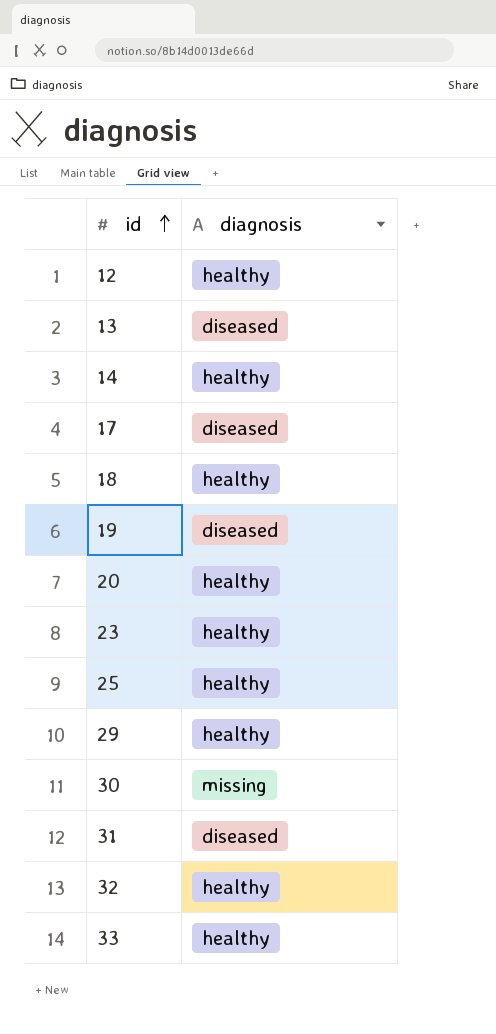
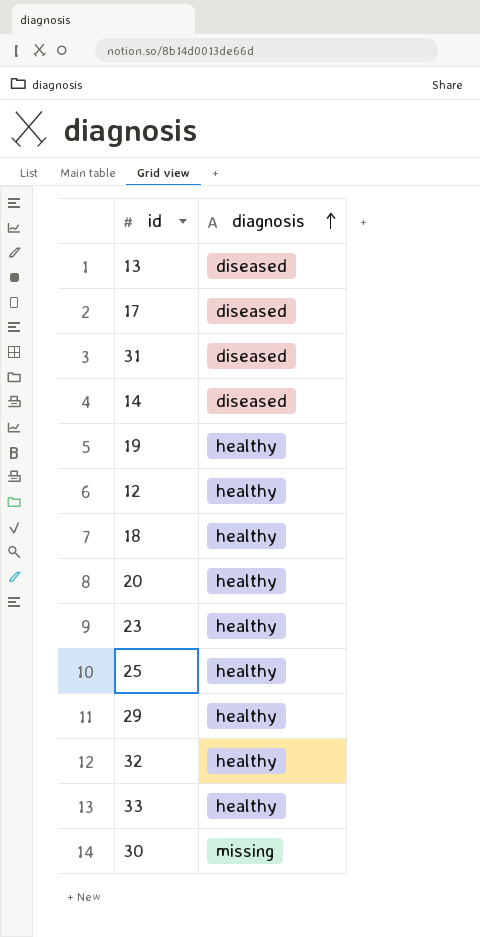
row order: id ascending -> diagnosis ascending
14 | diagnosis: healthy -> diseased
19 | diagnosis: diseased -> healthy

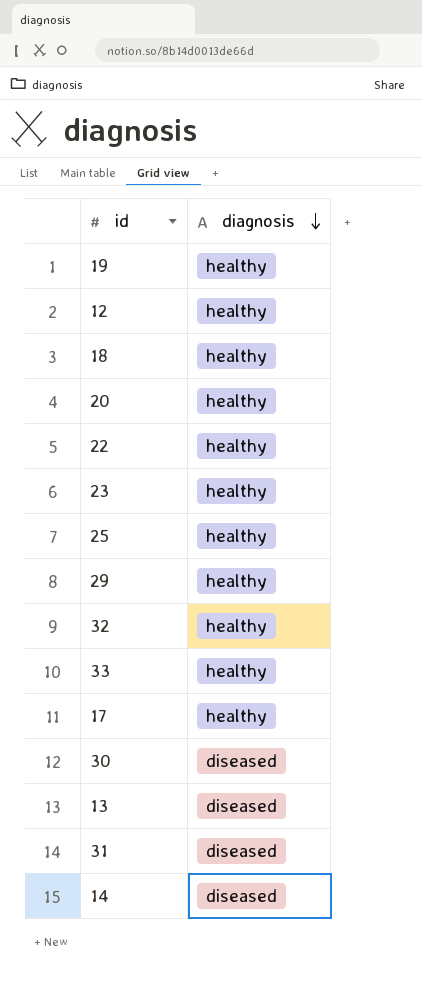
row order: diagnosis ascending -> diagnosis descending
row 22: none -> healthy
17 | diagnosis: diseased -> healthy
30 | diagnosis: missing -> diseased

